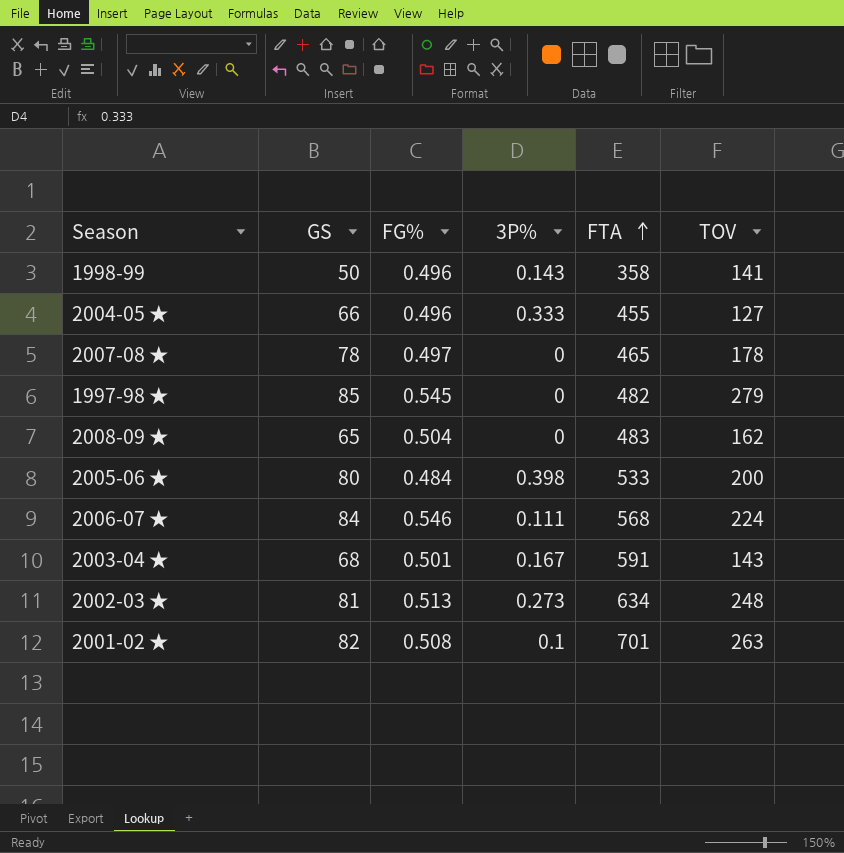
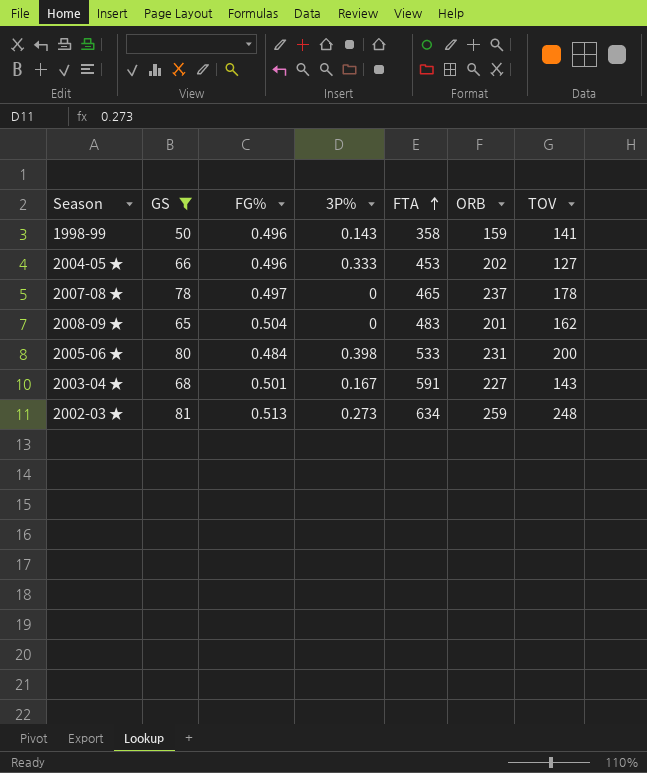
filter: none -> GS <= 81
column ORB | position: none -> 6
2004-05 ★ | FTA: 455 -> 453

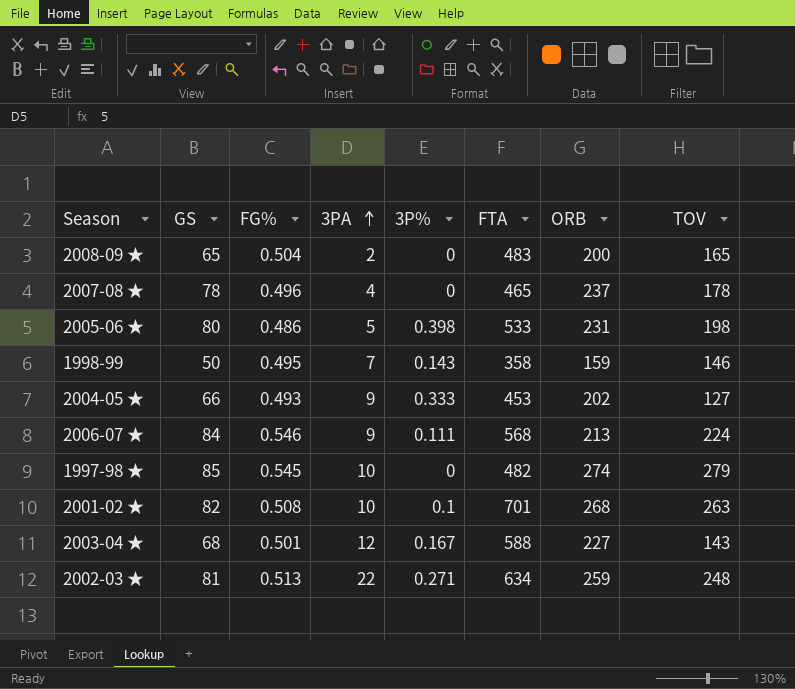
filter: GS <= 81 -> none
row order: FTA ascending -> 3PA ascending
column 3PA | position: none -> 4
2008-09 ★ | ORB: 201 -> 200
2008-09 ★ | TOV: 162 -> 165
2007-08 ★ | FG%: 0.497 -> 0.496
2005-06 ★ | FG%: 0.484 -> 0.486
2005-06 ★ | TOV: 200 -> 198
1998-99 | FG%: 0.496 -> 0.495
1998-99 | TOV: 141 -> 146
2004-05 ★ | FG%: 0.496 -> 0.493
2003-04 ★ | FTA: 591 -> 588
2002-03 ★ | 3P%: 0.273 -> 0.271

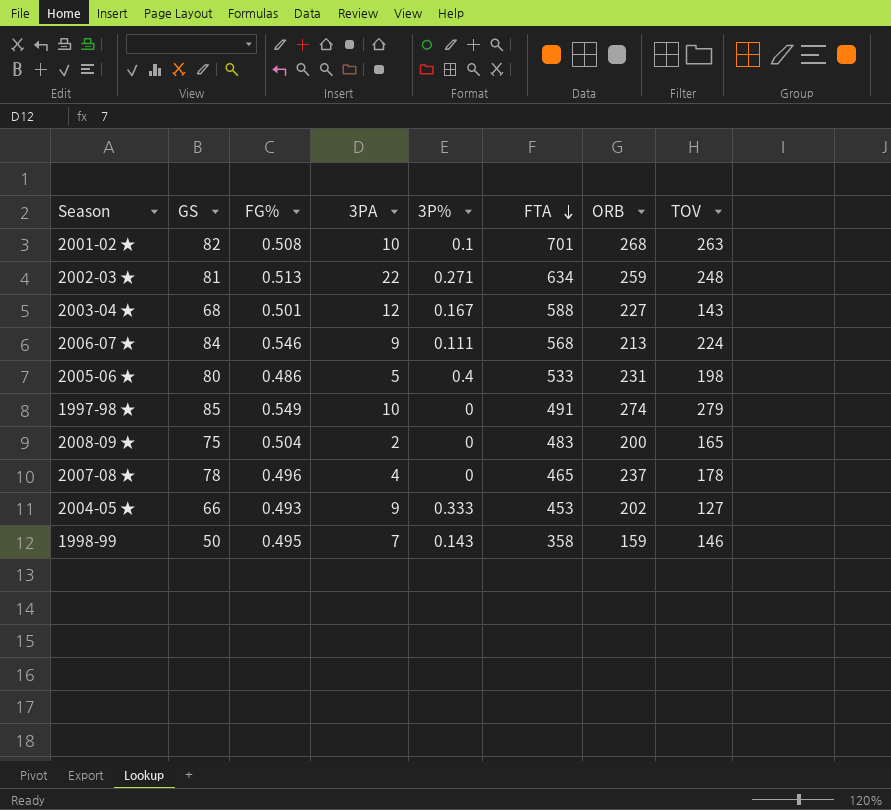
row order: 3PA ascending -> FTA descending
2005-06 ★ | 3P%: 0.398 -> 0.4
1997-98 ★ | FG%: 0.545 -> 0.549
1997-98 ★ | FTA: 482 -> 491
2008-09 ★ | GS: 65 -> 75

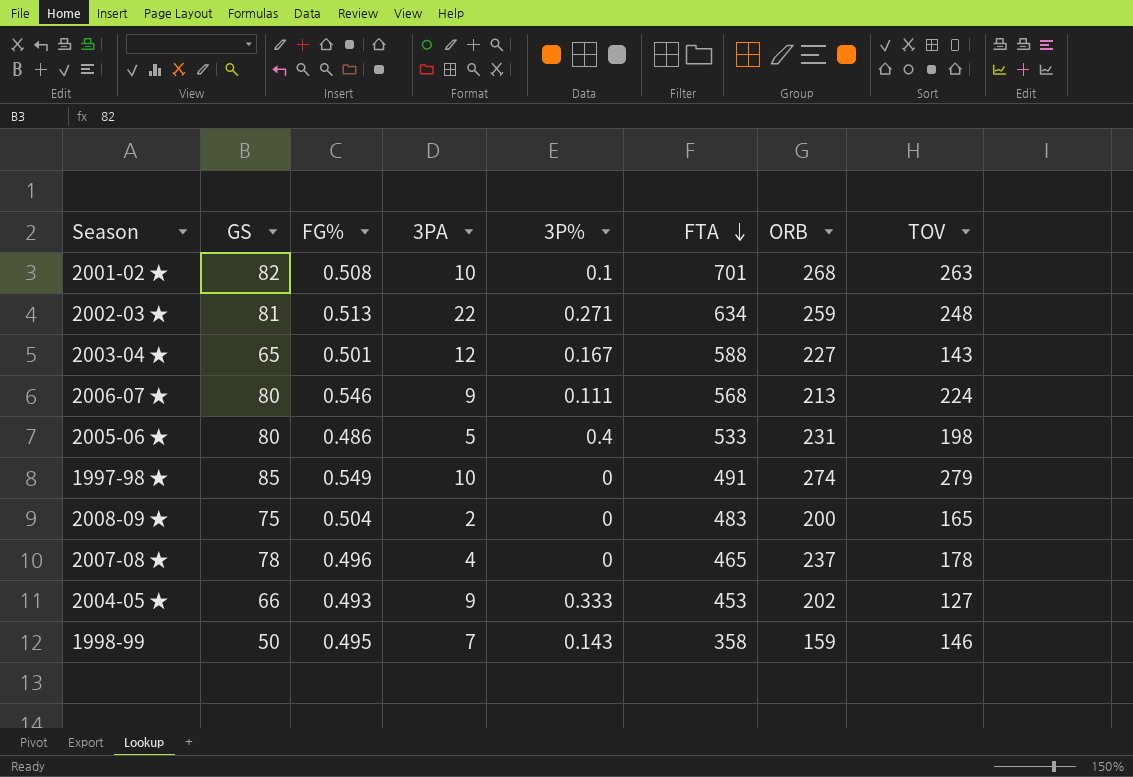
2003-04 ★ | GS: 68 -> 65
2006-07 ★ | GS: 84 -> 80

